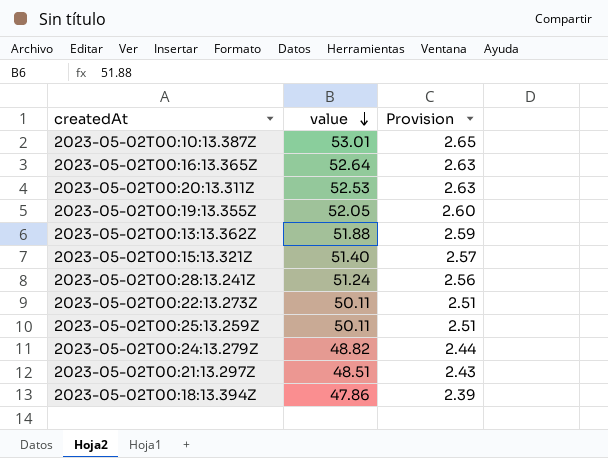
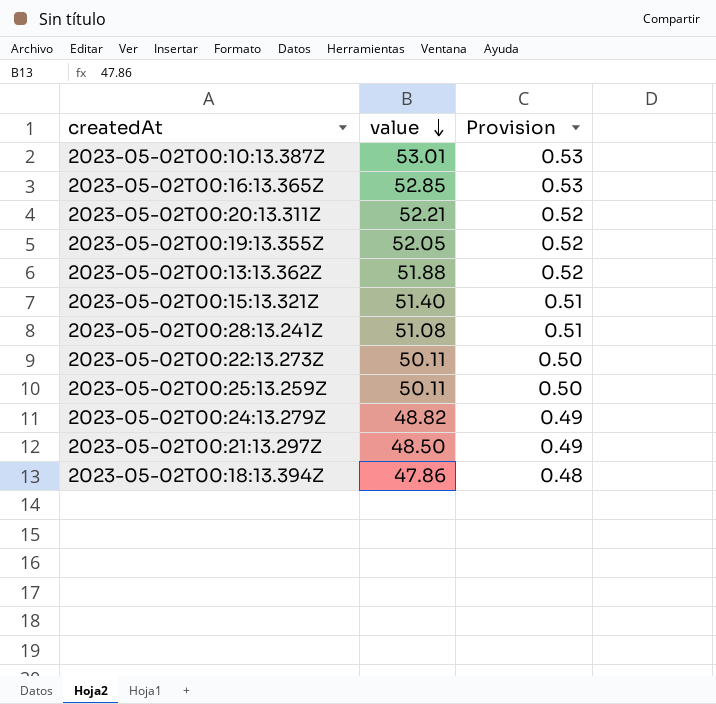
column Provision | formula: [value] * 0.05 -> [value] * 0.01
2023-05-02T00:16:13.365Z | value: 52.64 -> 52.85
2023-05-02T00:20:13.311Z | value: 52.53 -> 52.21
2023-05-02T00:28:13.241Z | value: 51.24 -> 51.08
2023-05-02T00:21:13.297Z | value: 48.51 -> 48.50

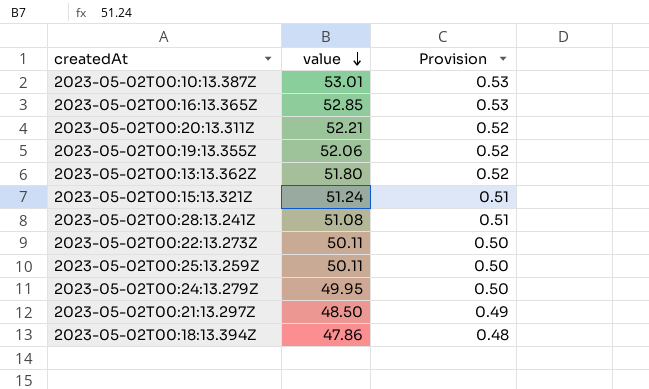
2023-05-02T00:19:13.355Z | value: 52.05 -> 52.06
2023-05-02T00:13:13.362Z | value: 51.88 -> 51.80
2023-05-02T00:15:13.321Z | value: 51.40 -> 51.24
2023-05-02T00:24:13.279Z | value: 48.82 -> 49.95
2023-05-02T00:24:13.279Z | Provision: 0.49 -> 0.50

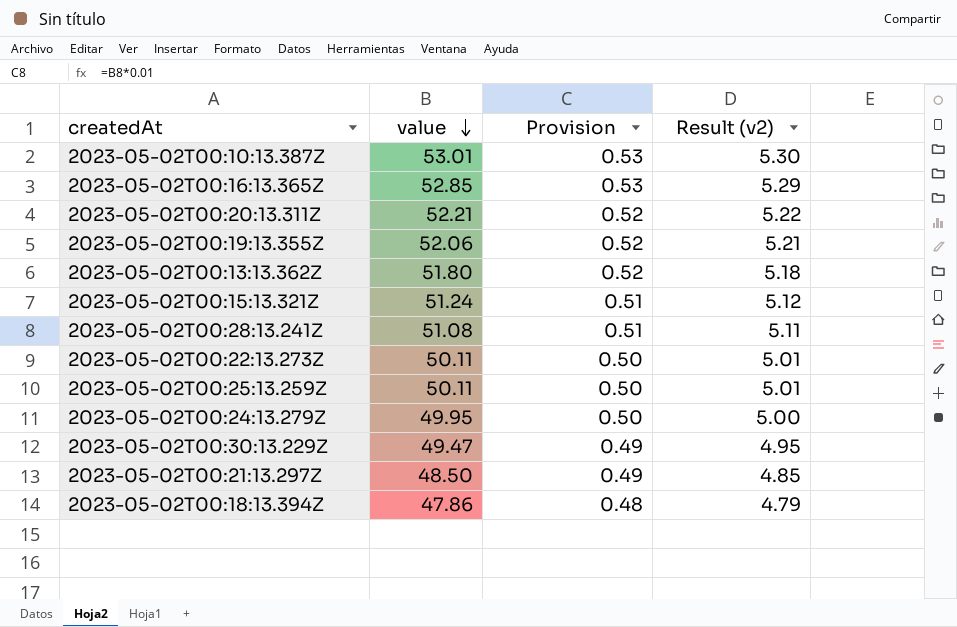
column Result (v2) | formula: none -> [value] * 0.1
row 2023-05-02T00:30:13.229Z: none -> 49.47 | 0.49 | 4.95

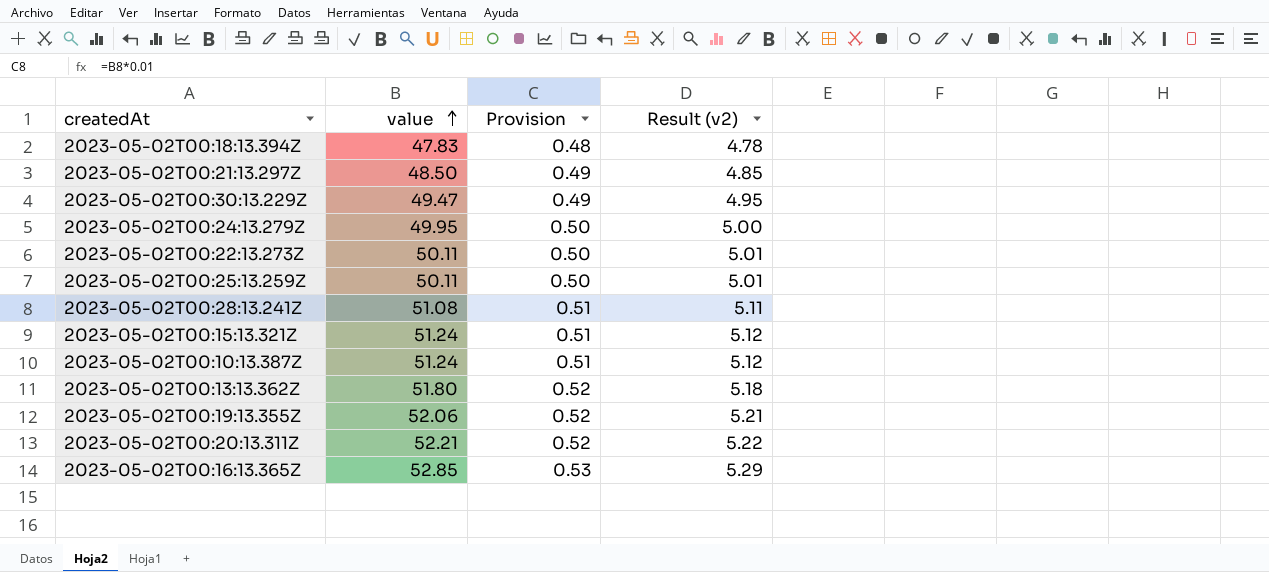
row order: value descending -> value ascending
2023-05-02T00:18:13.394Z | value: 47.86 -> 47.83
2023-05-02T00:18:13.394Z | Result (v2): 4.79 -> 4.78
2023-05-02T00:10:13.387Z | value: 53.01 -> 51.24
2023-05-02T00:10:13.387Z | Provision: 0.53 -> 0.51
2023-05-02T00:10:13.387Z | Result (v2): 5.30 -> 5.12

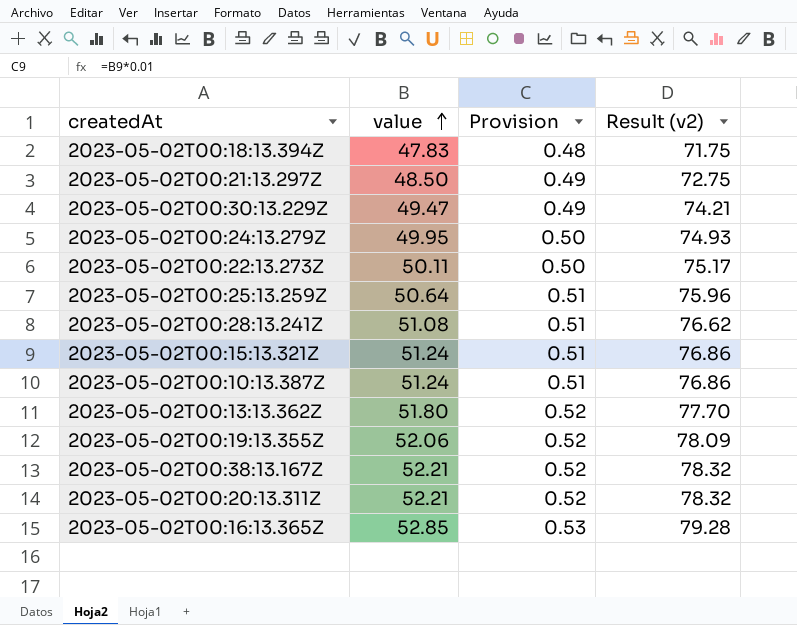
column Result (v2) | formula: [value] * 0.1 -> [value] * 1.5
2023-05-02T00:25:13.259Z | value: 50.11 -> 50.64
2023-05-02T00:25:13.259Z | Provision: 0.50 -> 0.51
row 2023-05-02T00:38:13.167Z: none -> 52.21 | 0.52 | 78.32

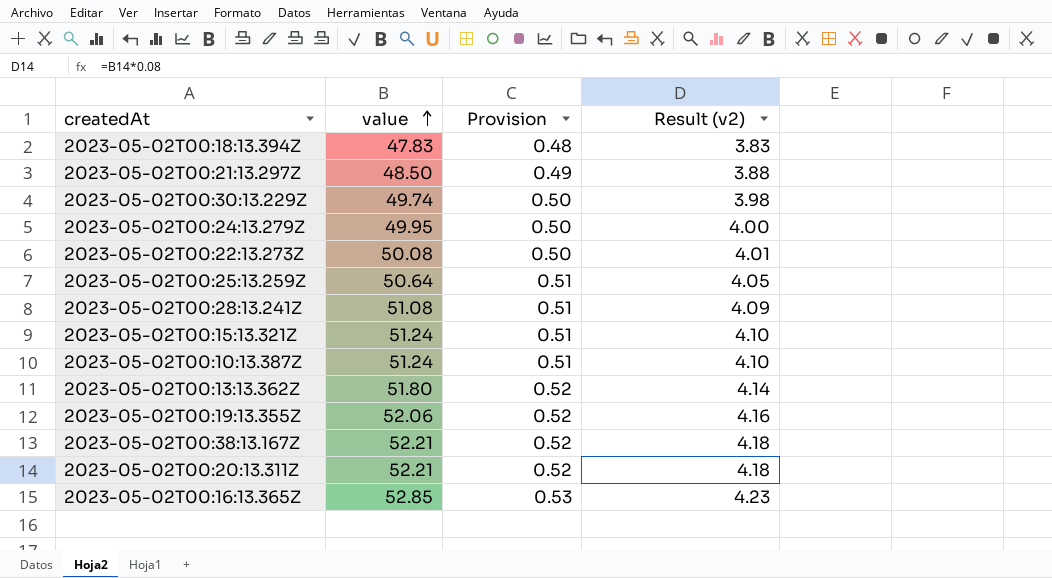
column Result (v2) | formula: [value] * 1.5 -> [value] * 0.08
2023-05-02T00:30:13.229Z | value: 49.47 -> 49.74
2023-05-02T00:30:13.229Z | Provision: 0.49 -> 0.50
2023-05-02T00:22:13.273Z | value: 50.11 -> 50.08

